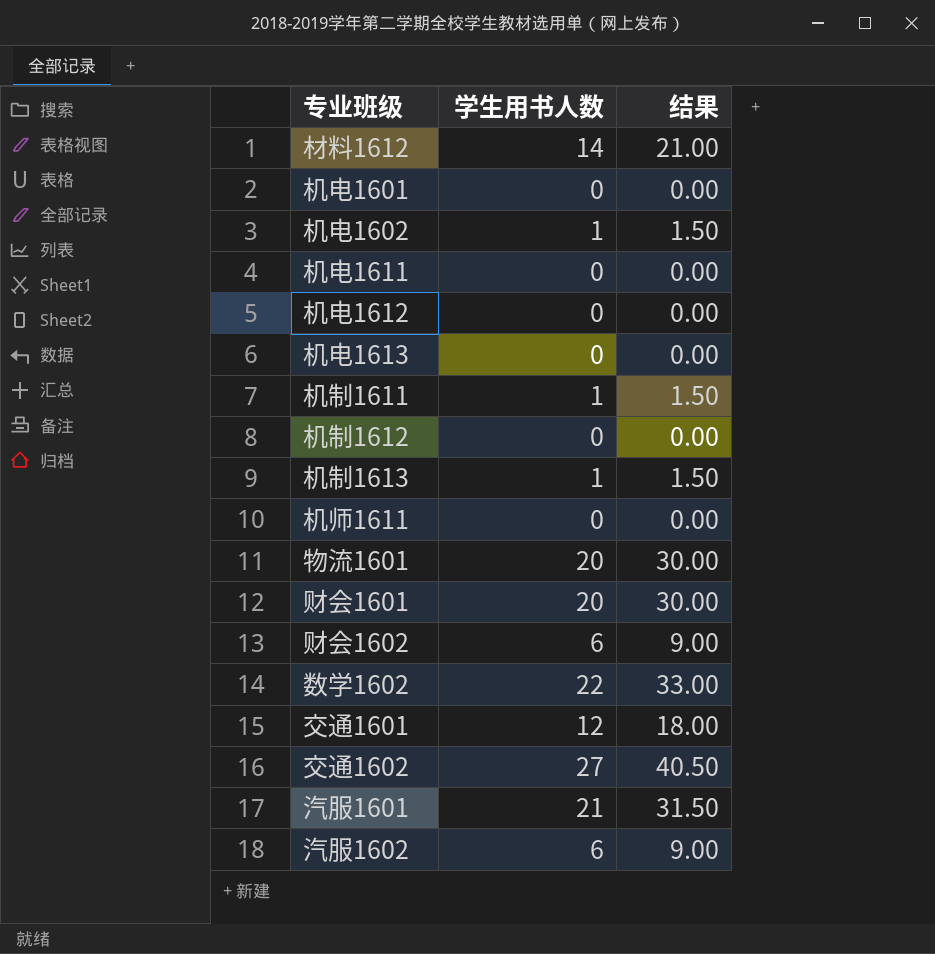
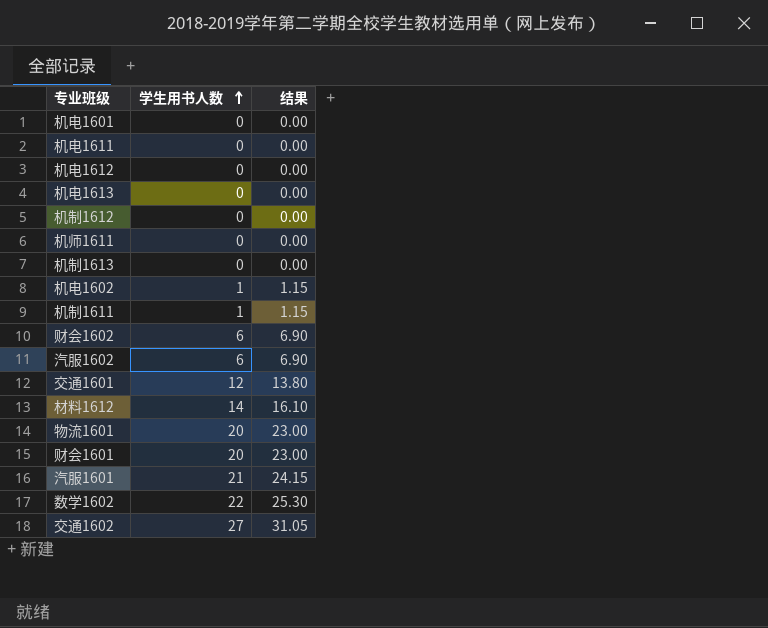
row order: none -> 学生用书人数 ascending
column 结果 | formula: [学生用书人数] * 1.5 -> [学生用书人数] * 1.15
机制1613 | 学生用书人数: 1 -> 0

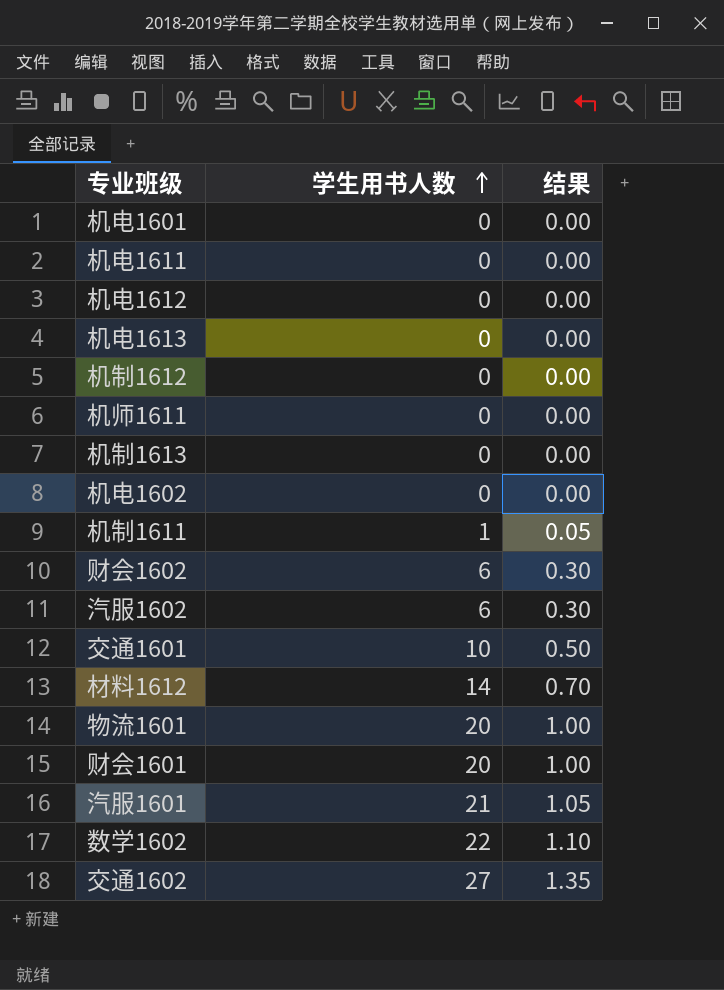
column 结果 | formula: [学生用书人数] * 1.15 -> [学生用书人数] * 0.05
机电1602 | 学生用书人数: 1 -> 0
交通1601 | 学生用书人数: 12 -> 10

